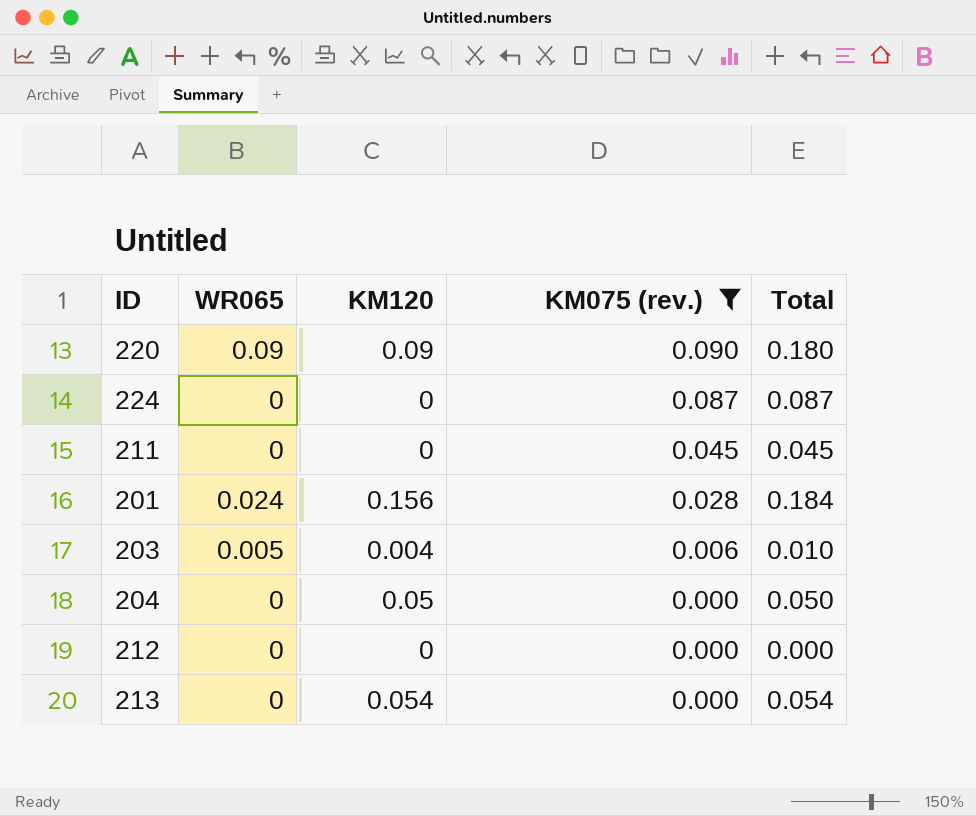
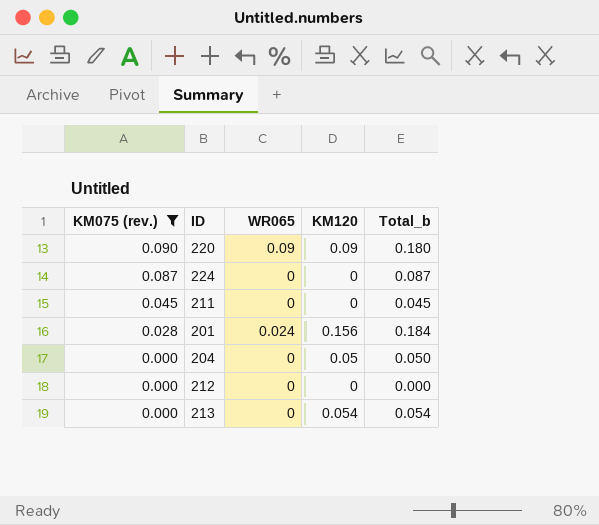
column KM075 (rev.) | position: 4 -> 1
column name: Total -> Total_b
row 203: 0.005 | 0.004 | 0.006 | 0.010 -> none

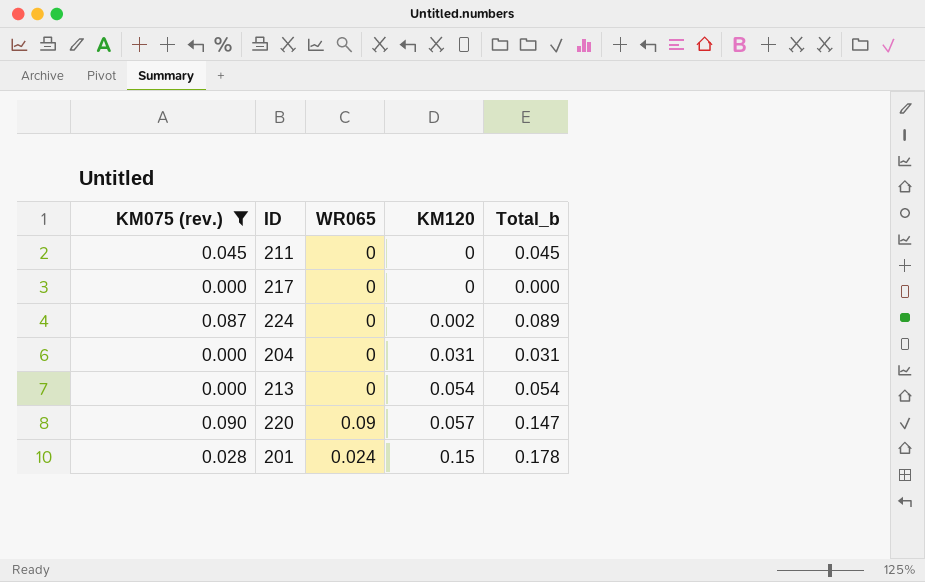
row order: KM075 (rev.) descending -> KM120 ascending
row 212: 0.000 | 0 | 0 | 0.000 -> none
row 217: none -> 0.000 | 0 | 0 | 0.000
224 | KM120: 0 -> 0.002
224 | Total_b: 0.087 -> 0.089
204 | KM120: 0.05 -> 0.031
204 | Total_b: 0.050 -> 0.031
220 | KM120: 0.09 -> 0.057
220 | Total_b: 0.180 -> 0.147
201 | KM120: 0.156 -> 0.15
201 | Total_b: 0.184 -> 0.178

